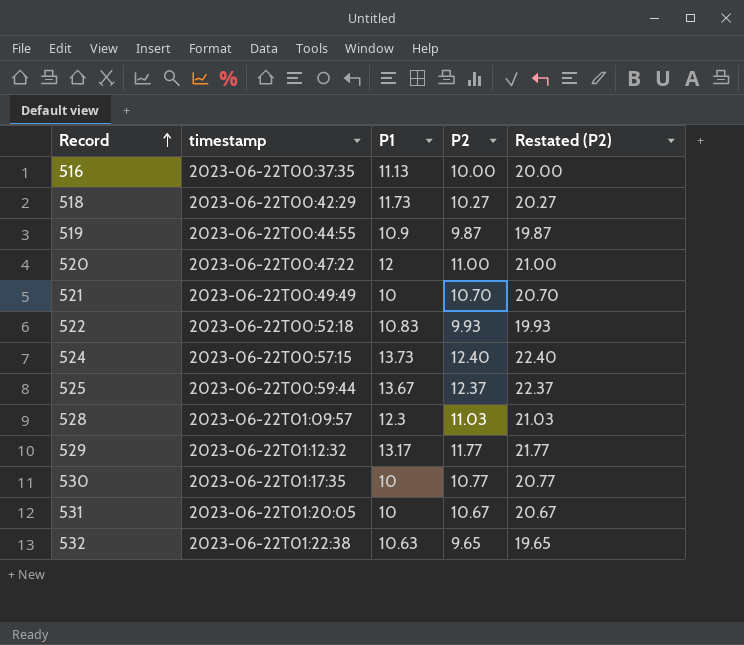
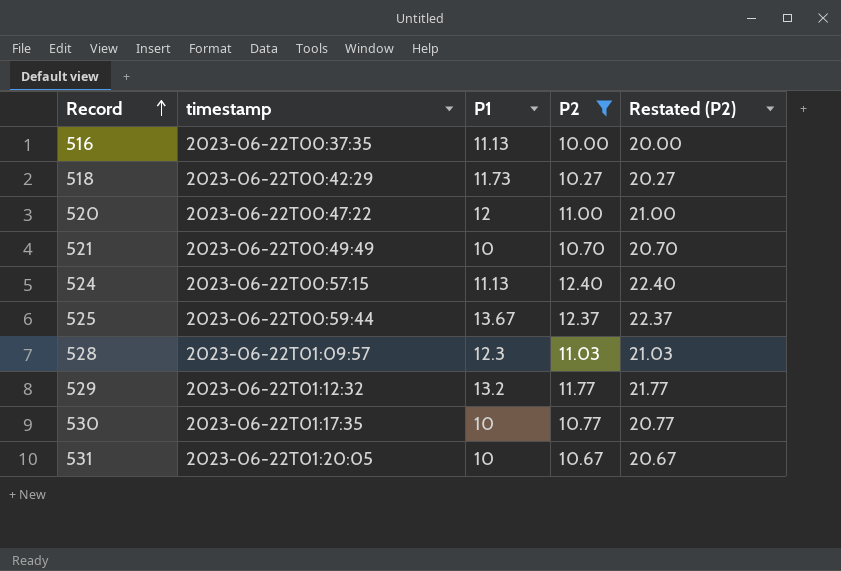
filter: none -> P2 >= 10.00
524 | P1: 13.73 -> 11.13
529 | P1: 13.17 -> 13.2

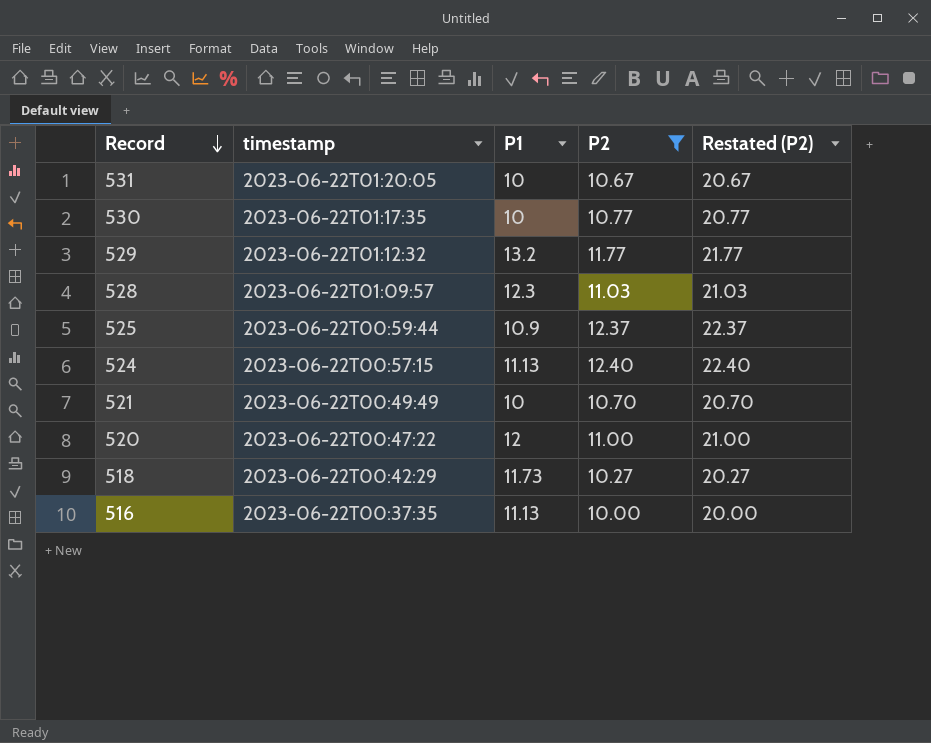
row order: Record ascending -> Record descending
525 | P1: 13.67 -> 10.9

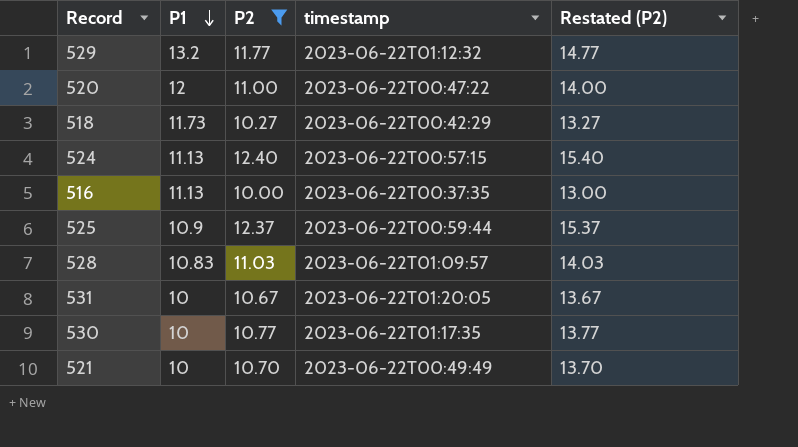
row order: Record descending -> P1 descending
column timestamp | position: 2 -> 4
column Restated (P2) | formula: [P2] + 10 -> [P2] + 3
528 | P1: 12.3 -> 10.83

